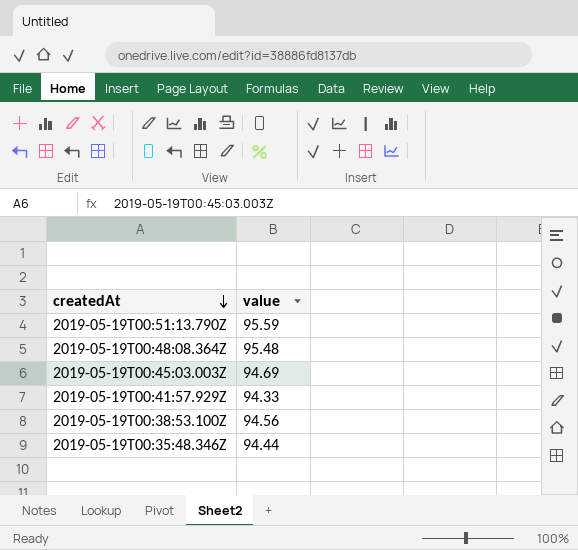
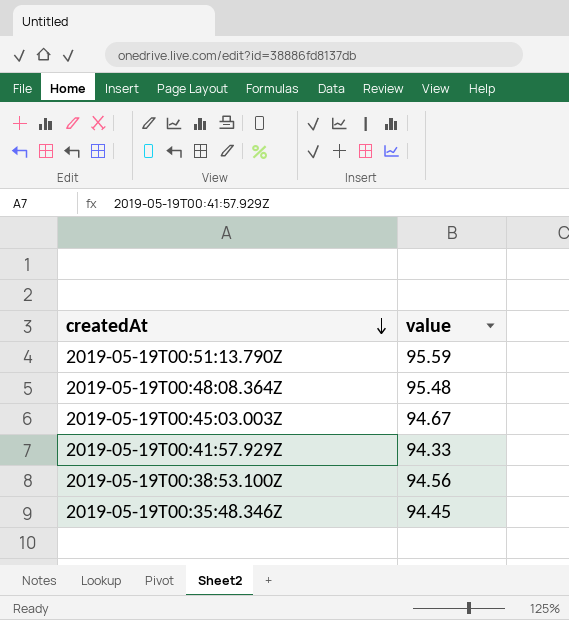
2019-05-19T00:45:03.003Z | value: 94.69 -> 94.67
2019-05-19T00:35:48.346Z | value: 94.44 -> 94.45

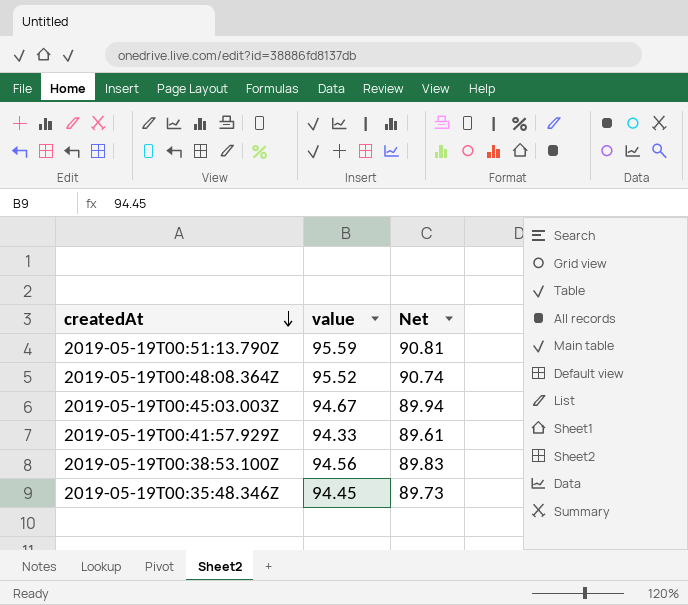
column Net | formula: none -> [value] * 0.95
2019-05-19T00:48:08.364Z | value: 95.48 -> 95.52

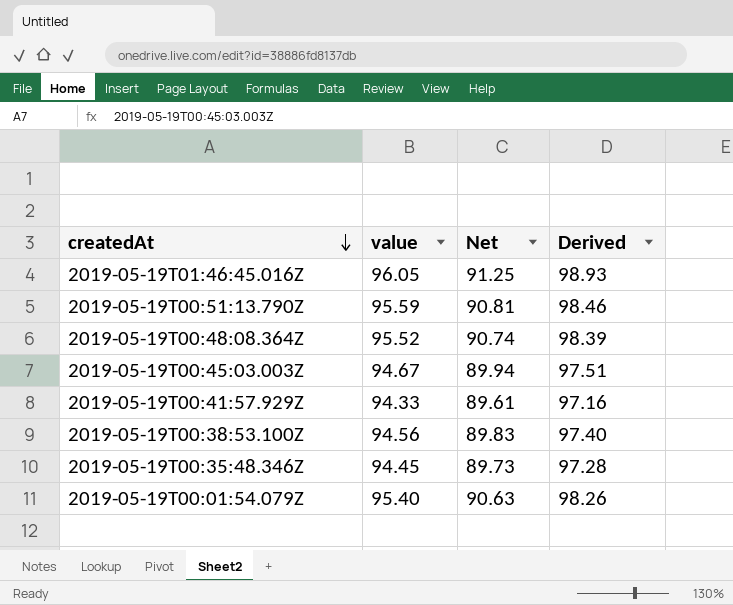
column Derived | formula: none -> [value] * 1.03
row 2019-05-19T01:46:45.016Z: none -> 96.05 | 91.25 | 98.93
row 2019-05-19T00:01:54.079Z: none -> 95.40 | 90.63 | 98.26

